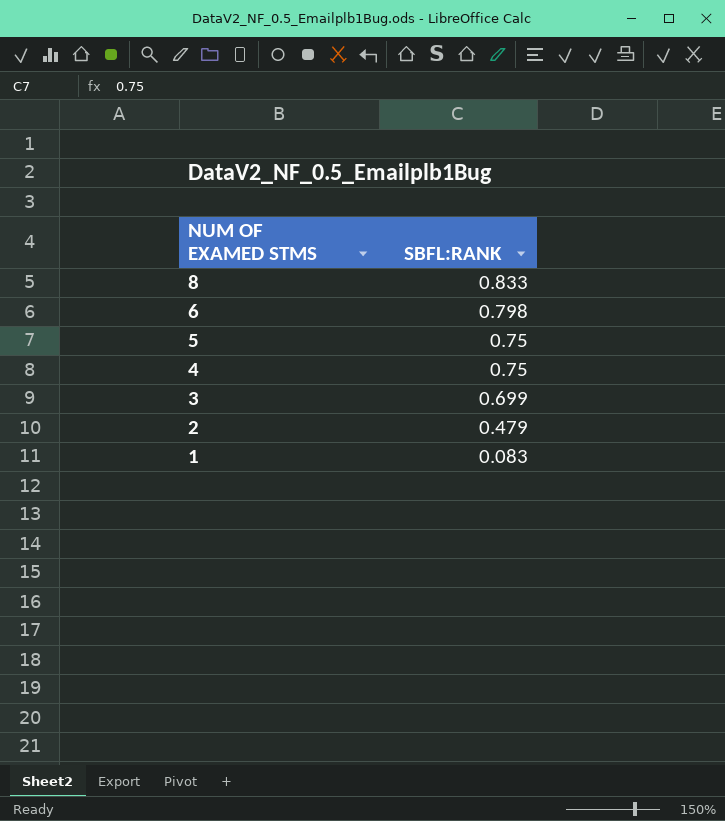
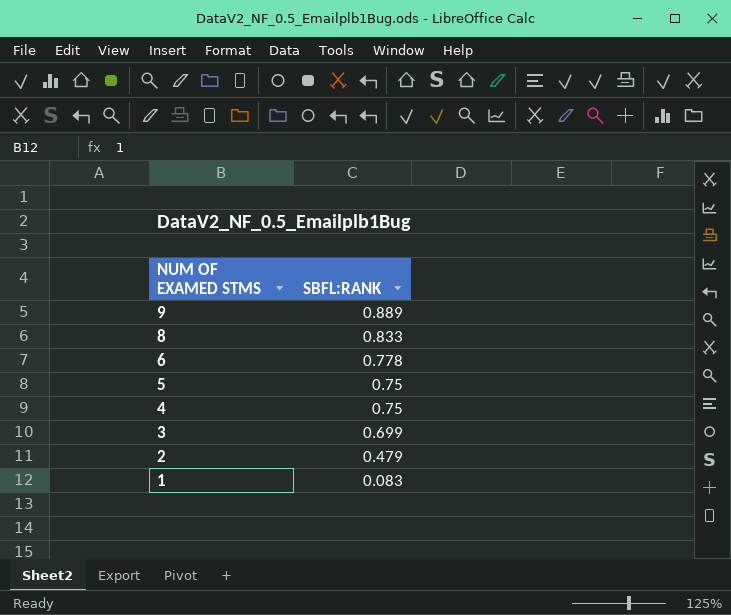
row 9: none -> 0.889
6 | SBFL:RANK: 0.798 -> 0.778

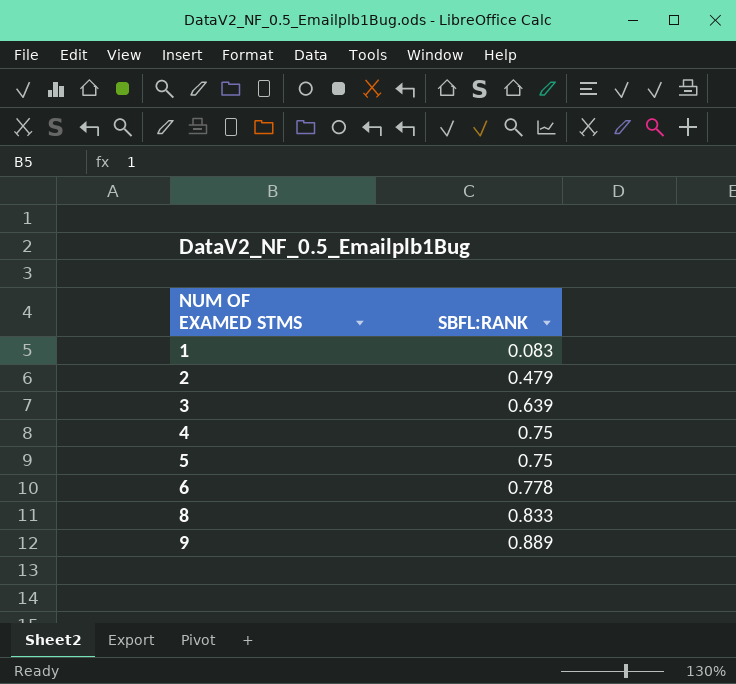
row order: NUM OF EXAMED STMS descending -> NUM OF EXAMED STMS ascending
3 | SBFL:RANK: 0.699 -> 0.639

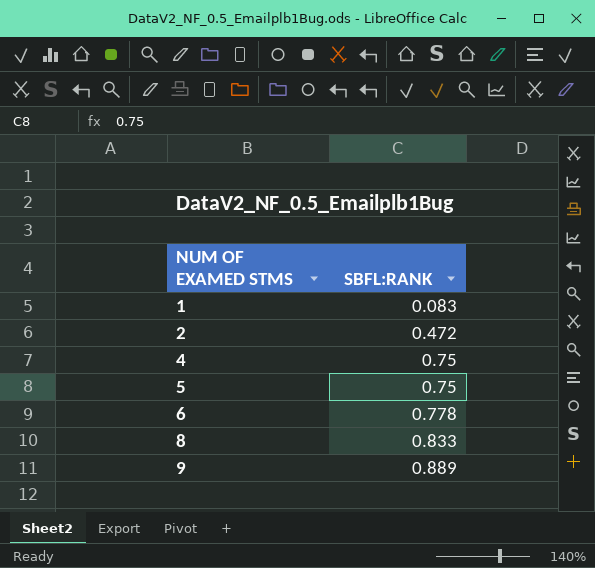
row 3: 0.639 -> none
2 | SBFL:RANK: 0.479 -> 0.472

